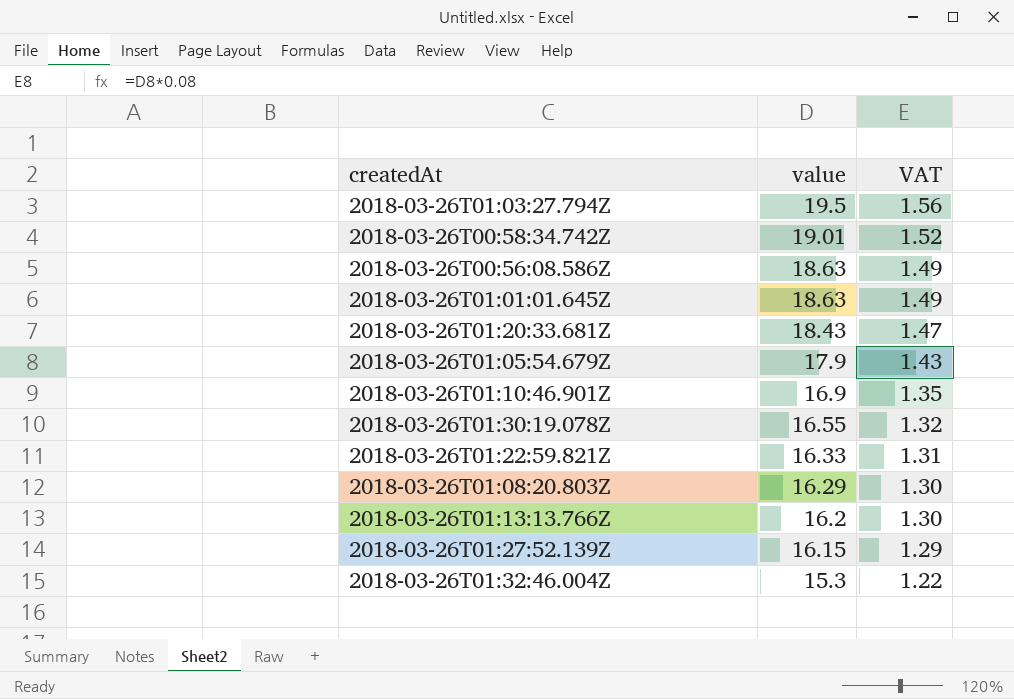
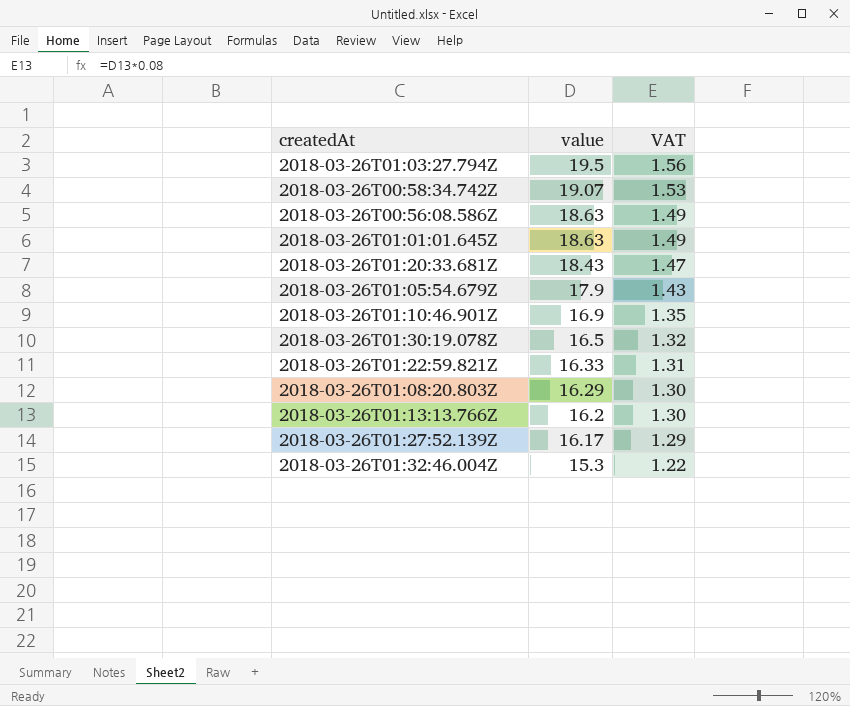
2018-03-26T00:58:34.742Z | value: 19.01 -> 19.07
2018-03-26T00:58:34.742Z | VAT: 1.52 -> 1.53
2018-03-26T01:30:19.078Z | value: 16.55 -> 16.5
2018-03-26T01:27:52.139Z | value: 16.15 -> 16.17

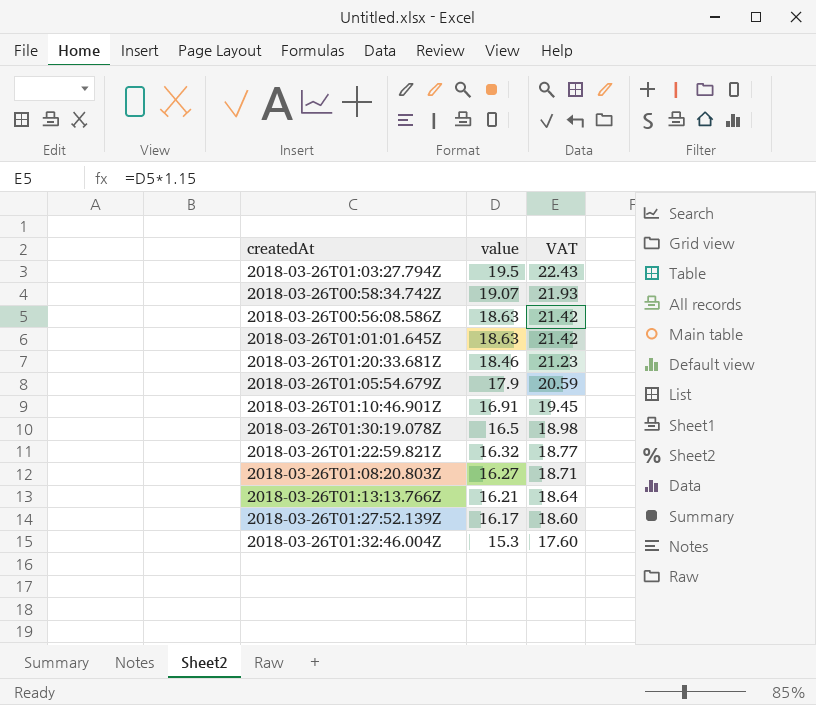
column VAT | formula: [value] * 0.08 -> [value] * 1.15
2018-03-26T01:20:33.681Z | value: 18.43 -> 18.46
2018-03-26T01:10:46.901Z | value: 16.9 -> 16.91
2018-03-26T01:22:59.821Z | value: 16.33 -> 16.32
2018-03-26T01:08:20.803Z | value: 16.29 -> 16.27
2018-03-26T01:13:13.766Z | value: 16.2 -> 16.21

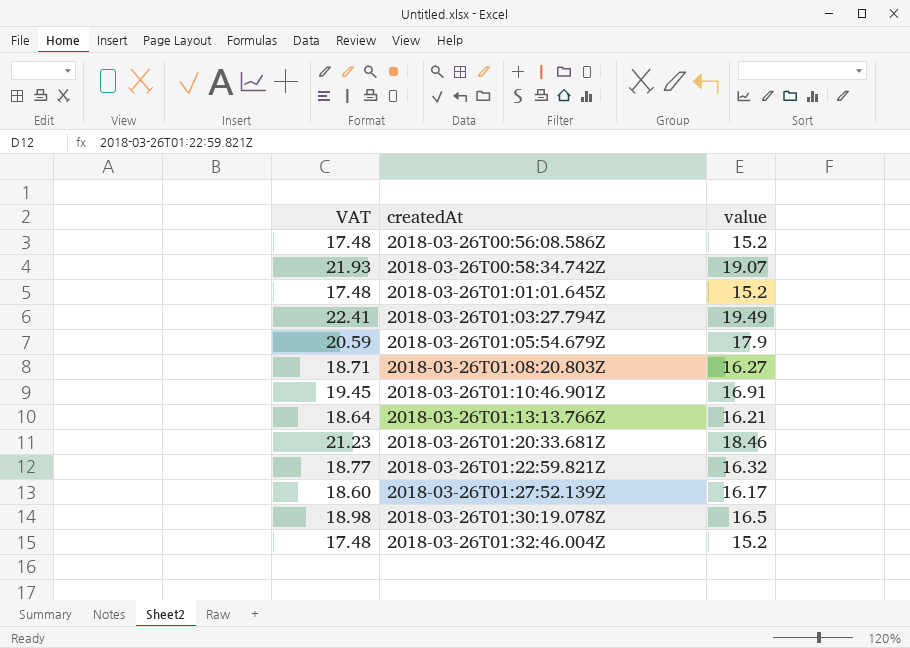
row order: value descending -> createdAt ascending
column VAT | position: 3 -> 1
2018-03-26T00:56:08.586Z | VAT: 21.42 -> 17.48
2018-03-26T00:56:08.586Z | value: 18.63 -> 15.2
2018-03-26T01:01:01.645Z | VAT: 21.42 -> 17.48
2018-03-26T01:01:01.645Z | value: 18.63 -> 15.2
2018-03-26T01:03:27.794Z | VAT: 22.43 -> 22.41
2018-03-26T01:03:27.794Z | value: 19.5 -> 19.49
2018-03-26T01:32:46.004Z | VAT: 17.60 -> 17.48
2018-03-26T01:32:46.004Z | value: 15.3 -> 15.2

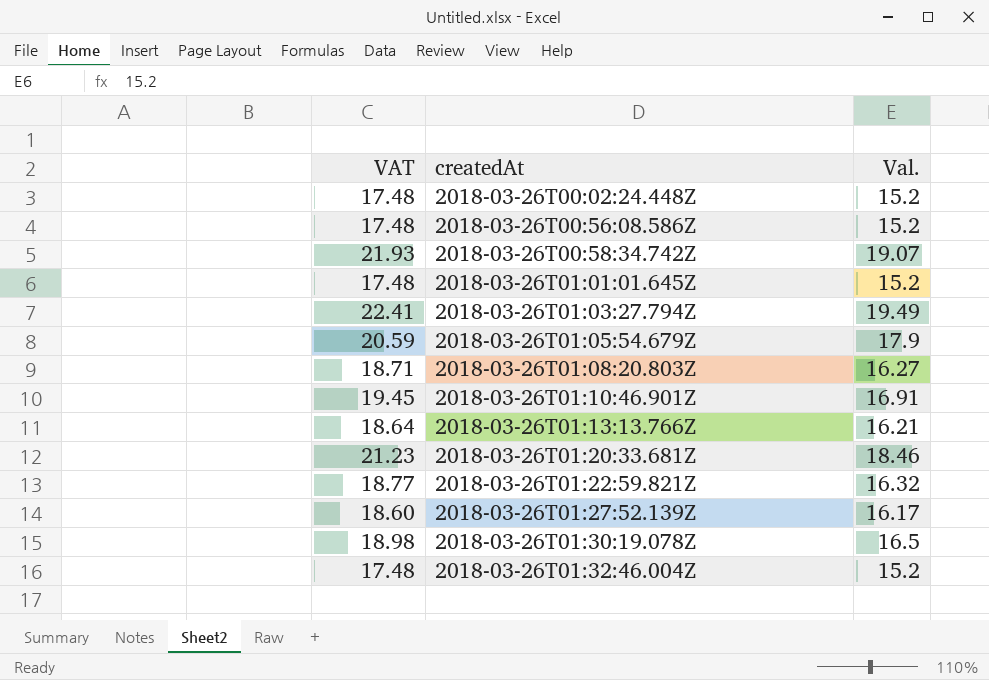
column name: value -> Val.
row 2018-03-26T00:02:24.448Z: none -> 17.48 | 15.2

